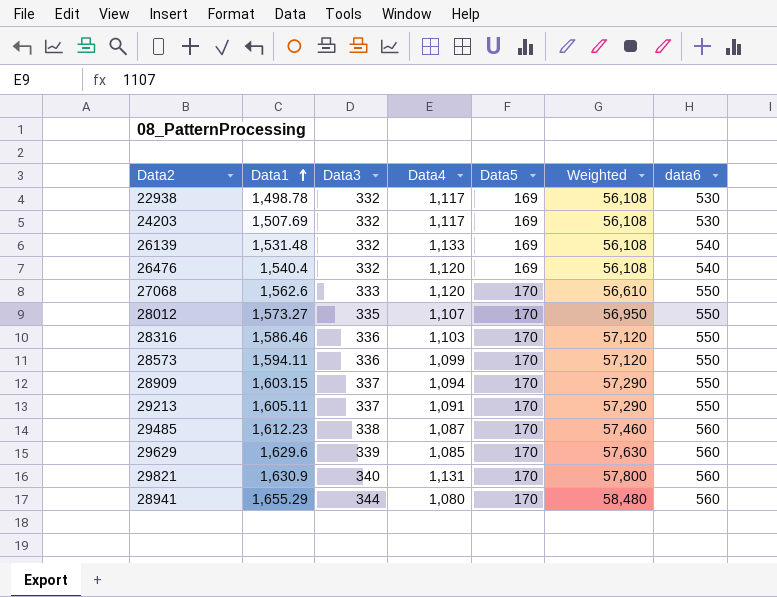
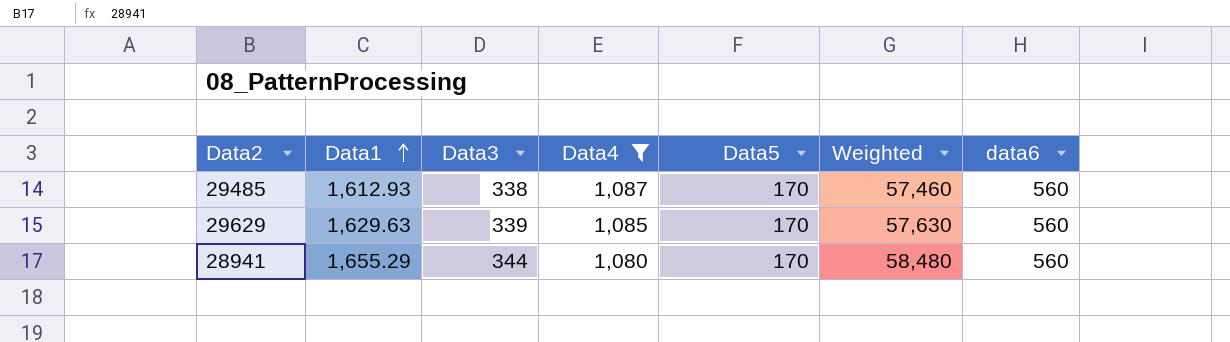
filter: none -> Data4 <= 1,087
29485 | Data1: 1,612.23 -> 1,612.93
29629 | Data1: 1,629.6 -> 1,629.63

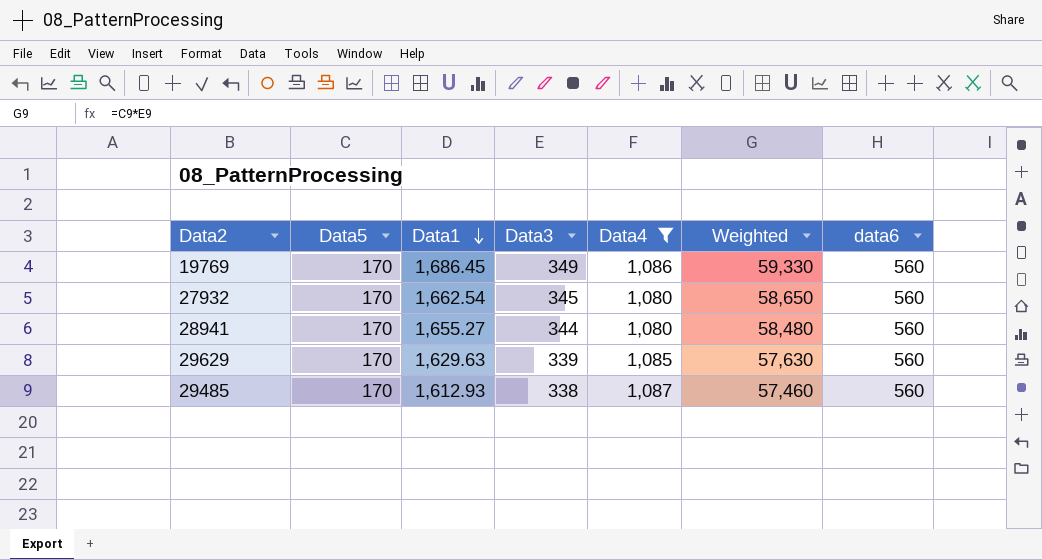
row order: Data1 ascending -> Data1 descending
column Data5 | position: 5 -> 2
row 19769: none -> 170 | 1,686.45 | 349 | 1,086 | 59,330 | 560
row 27932: none -> 170 | 1,662.54 | 345 | 1,080 | 58,650 | 560
28941 | Data1: 1,655.29 -> 1,655.27

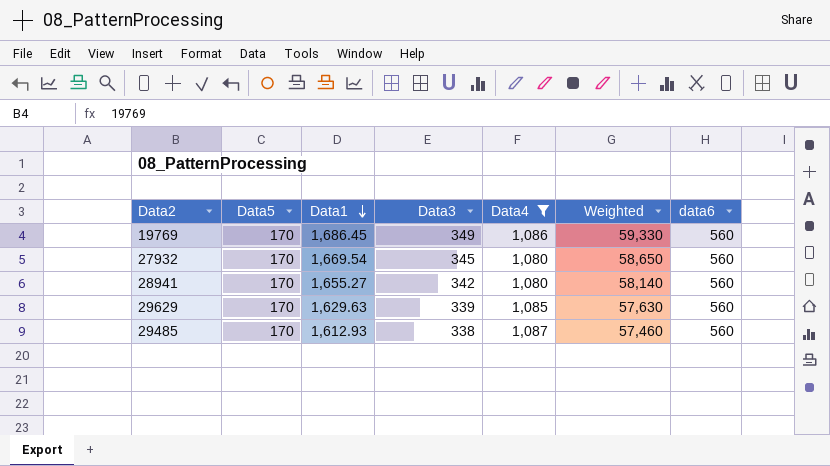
27932 | Data1: 1,662.54 -> 1,669.54
28941 | Data3: 344 -> 342
28941 | Weighted: 58,480 -> 58,140

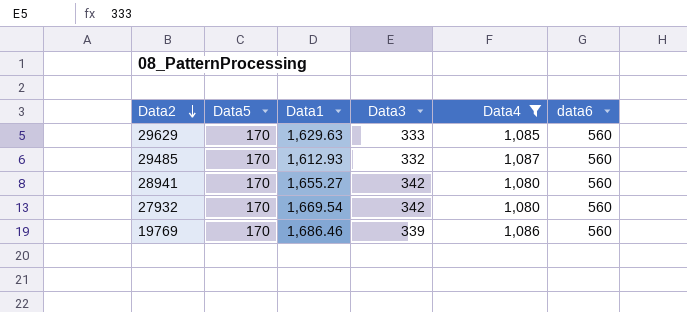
row order: Data1 descending -> Data2 descending
column Weighted | formula: [Data5] * [Data3] -> none
29629 | Data3: 339 -> 333
29485 | Data3: 338 -> 332
27932 | Data3: 345 -> 342
19769 | Data1: 1,686.45 -> 1,686.46
19769 | Data3: 349 -> 339

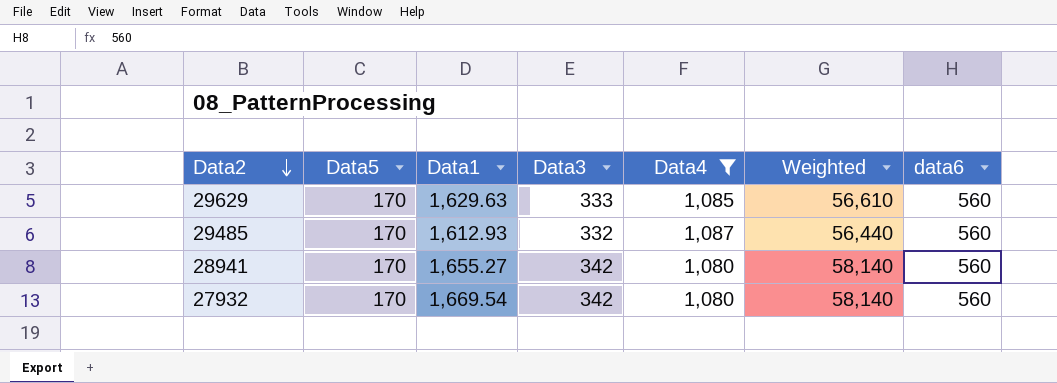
column Weighted | formula: none -> [Data5] * [Data3]
row 19769: 170 | 1,686.46 | 339 | 1,086 | 560 -> none

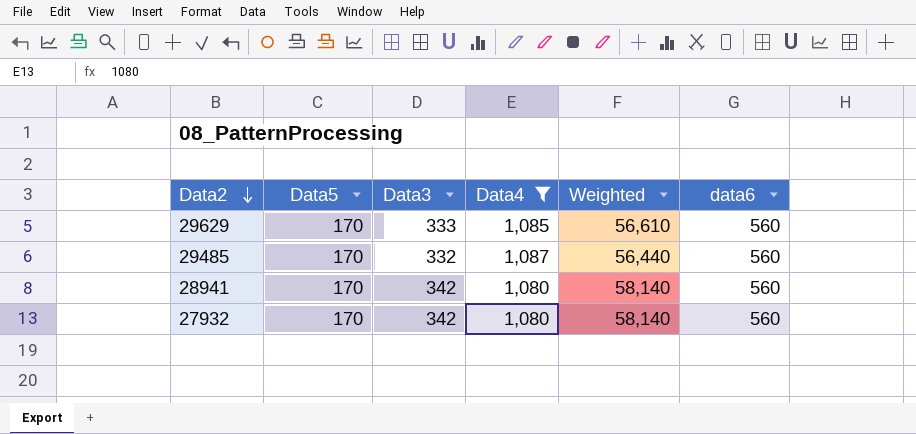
column Data1 | position: 3 -> none

